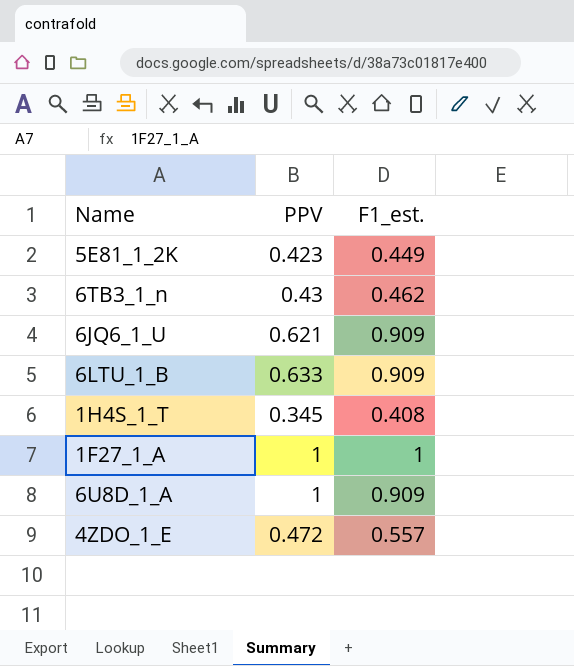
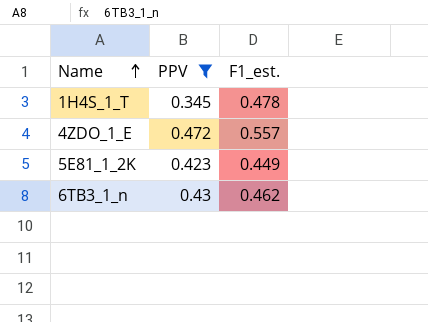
filter: none -> PPV <= 0.472
row order: none -> Name ascending
1H4S_1_T | F1_est.: 0.408 -> 0.478

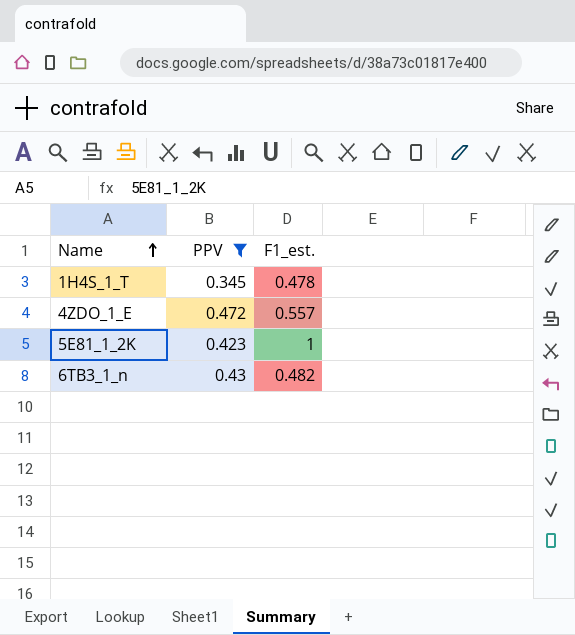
5E81_1_2K | F1_est.: 0.449 -> 1
6TB3_1_n | F1_est.: 0.462 -> 0.482

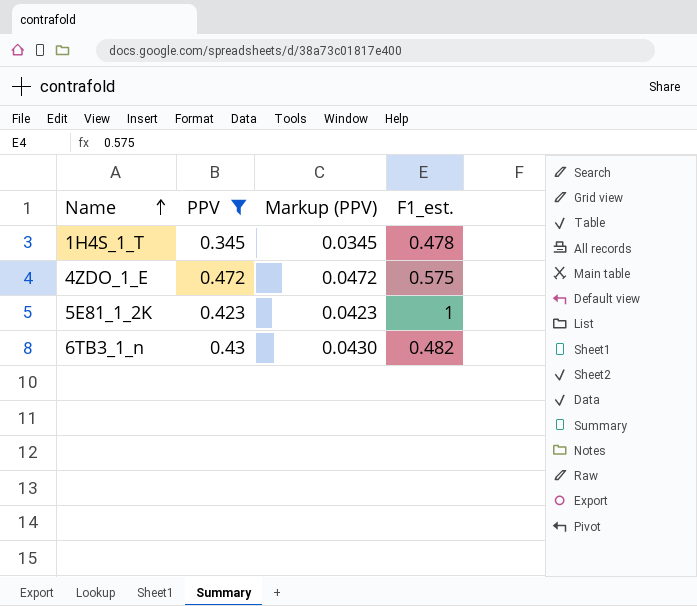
column Markup (PPV) | formula: none -> [PPV] * 0.1
4ZDO_1_E | F1_est.: 0.557 -> 0.575

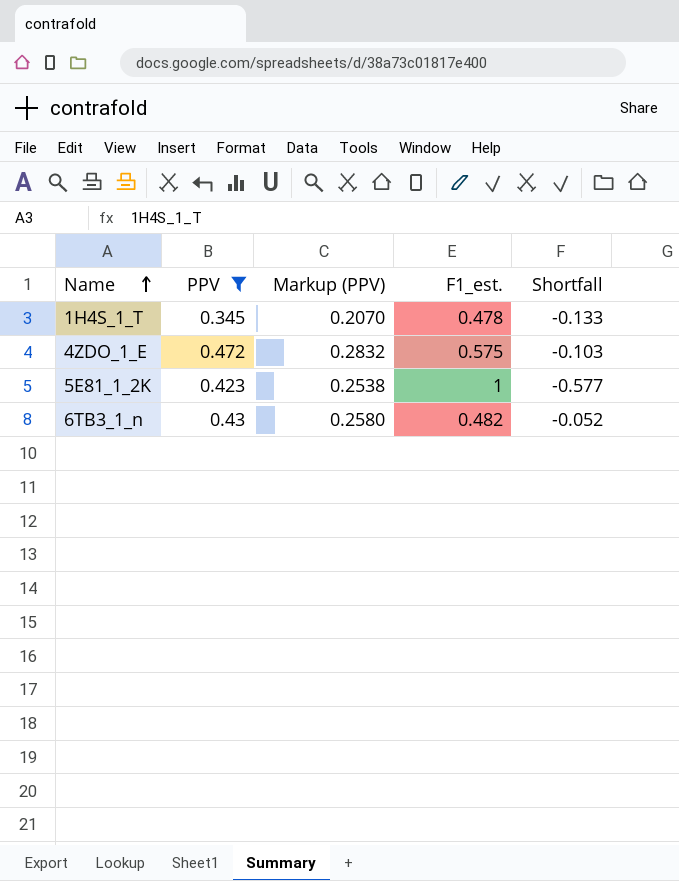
column Markup (PPV) | formula: [PPV] * 0.1 -> [PPV] * 0.6
column Shortfall | formula: none -> [PPV] - [F1_est.]

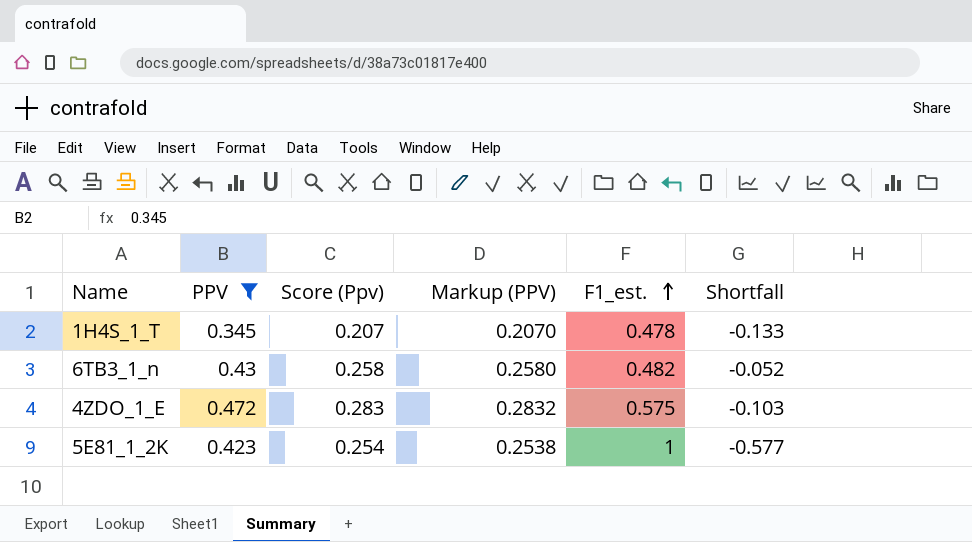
row order: Name ascending -> F1_est. ascending
column Score (Ppv) | formula: none -> [PPV] * 0.6

